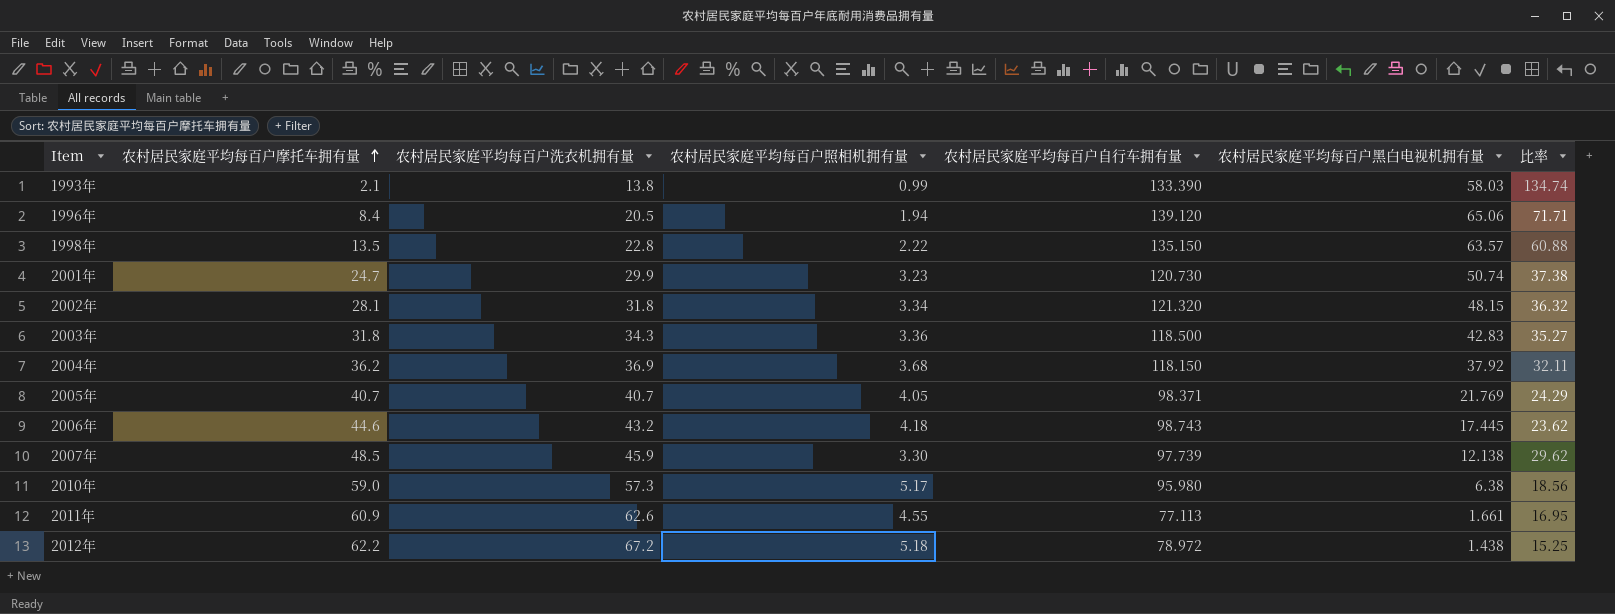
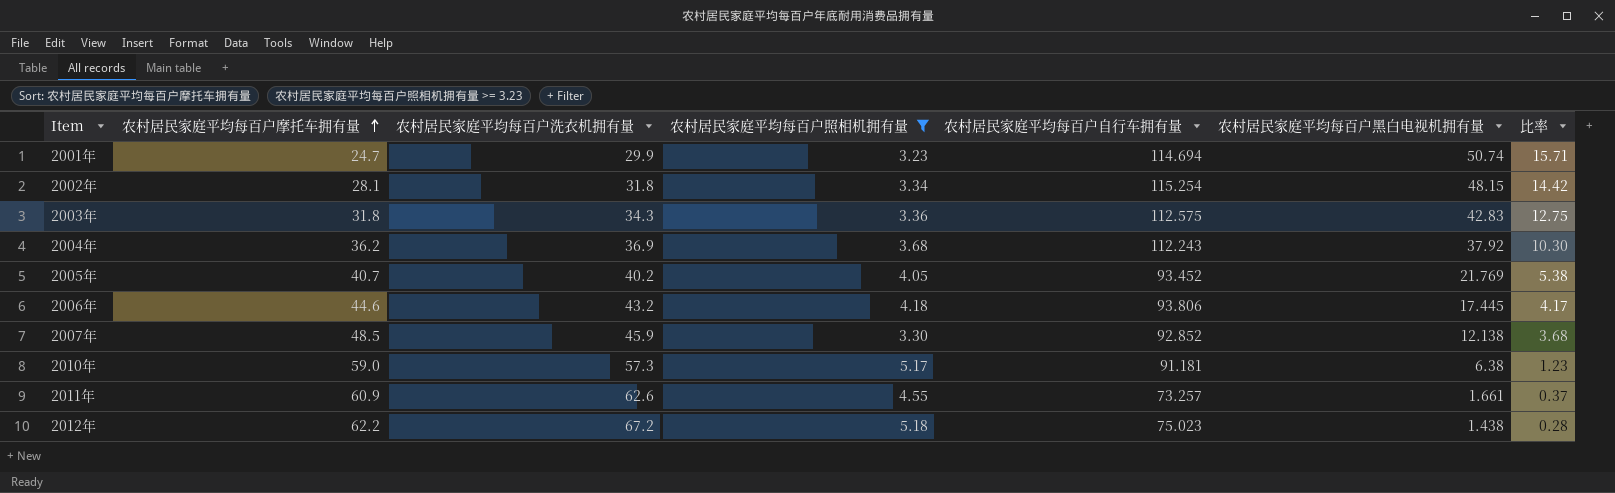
filter: none -> 农村居民家庭平均每百户照相机拥有量 >= 3.23
column 比率 | formula: [农村居民家庭平均每百户自行车拥有量] / [农村居民家庭平均每百户照相机拥有量] -> [农村居民家庭平均每百户黑白电视机拥有量] / [农村居民家庭平均每百户照相机拥有量]
2001年 | 农村居民家庭平均每百户自行车拥有量: 120.730 -> 114.694
2002年 | 农村居民家庭平均每百户自行车拥有量: 121.320 -> 115.254
2003年 | 农村居民家庭平均每百户自行车拥有量: 118.500 -> 112.575
2004年 | 农村居民家庭平均每百户自行车拥有量: 118.150 -> 112.243
2005年 | 农村居民家庭平均每百户洗衣机拥有量: 40.7 -> 40.2
2005年 | 农村居民家庭平均每百户自行车拥有量: 98.371 -> 93.452
2006年 | 农村居民家庭平均每百户自行车拥有量: 98.743 -> 93.806
2007年 | 农村居民家庭平均每百户自行车拥有量: 97.739 -> 92.852
2010年 | 农村居民家庭平均每百户自行车拥有量: 95.980 -> 91.181
2011年 | 农村居民家庭平均每百户自行车拥有量: 77.113 -> 73.257
2012年 | 农村居民家庭平均每百户自行车拥有量: 78.972 -> 75.023

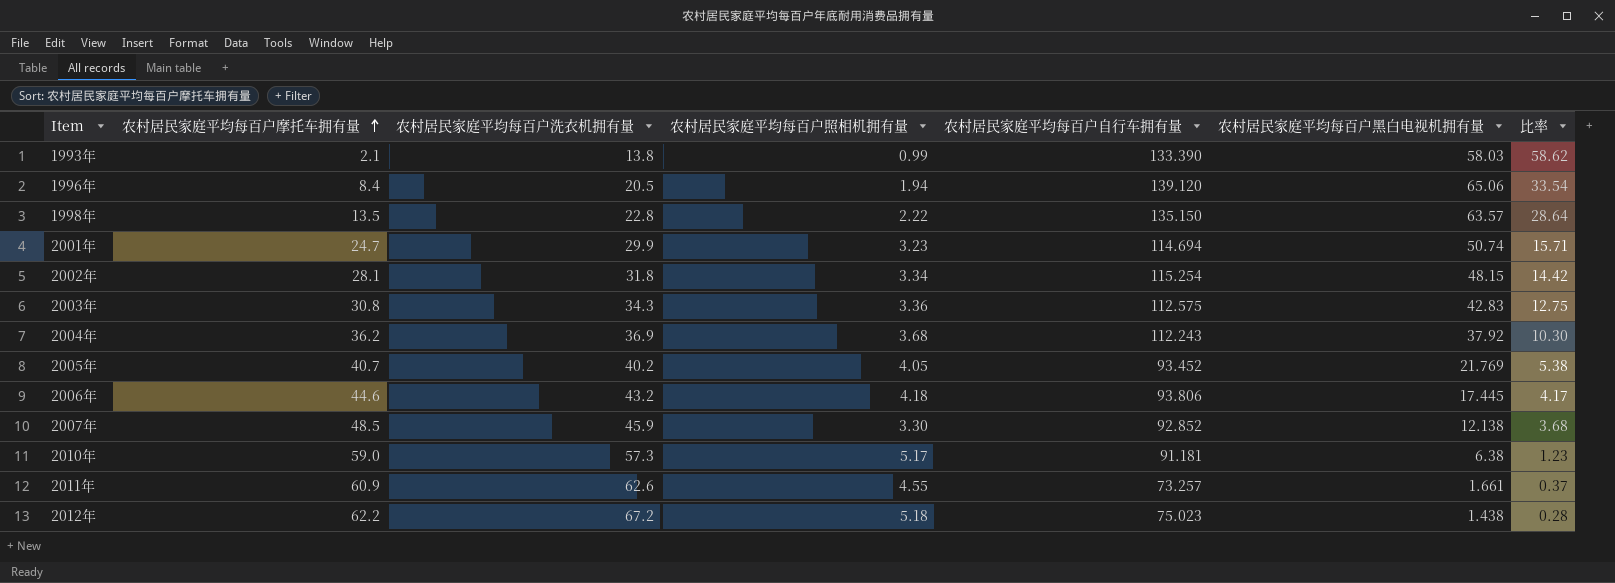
filter: 农村居民家庭平均每百户照相机拥有量 >= 3.23 -> none
2003年 | 农村居民家庭平均每百户摩托车拥有量: 31.8 -> 30.8

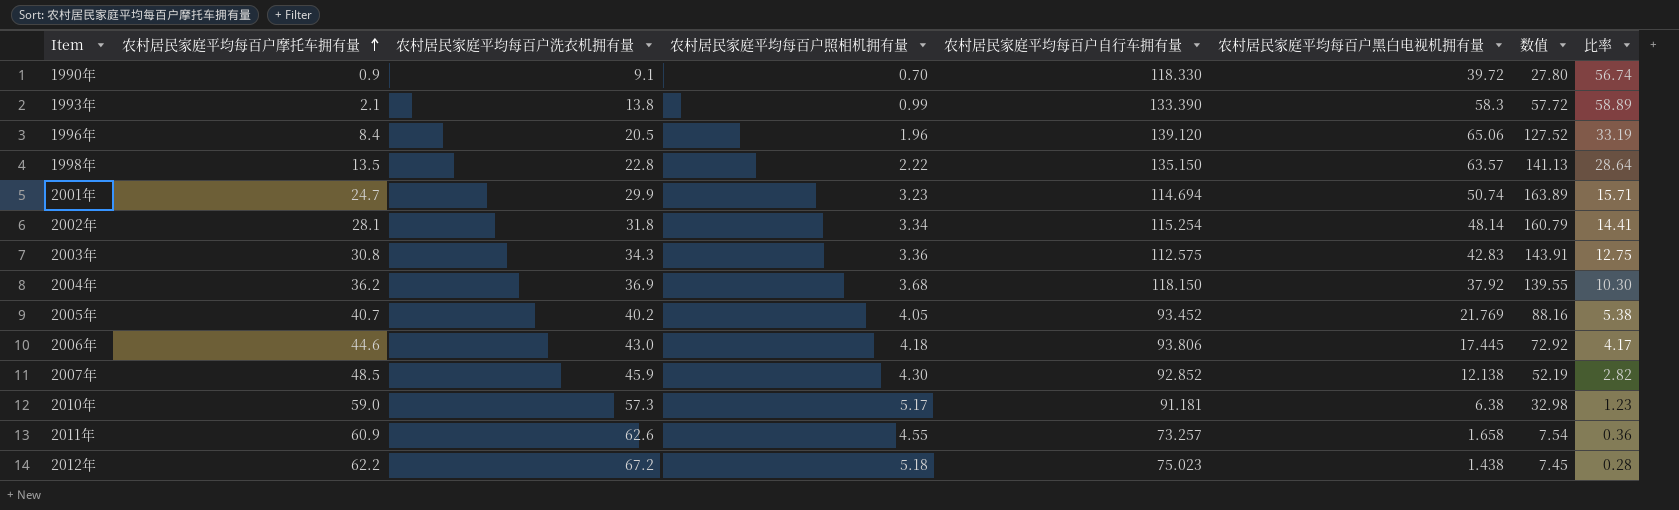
column 数值 | formula: none -> [农村居民家庭平均每百户照相机拥有量] * [农村居民家庭平均每百户黑白电视机拥有量]
row 1990年: none -> 0.9 | 9.1 | 0.70 | 118.330 | 39.72 | 27.80 | 56.74
1993年 | 农村居民家庭平均每百户黑白电视机拥有量: 58.03 -> 58.3
1993年 | 比率: 58.62 -> 58.89
1996年 | 农村居民家庭平均每百户照相机拥有量: 1.94 -> 1.96
1996年 | 比率: 33.54 -> 33.19
2002年 | 农村居民家庭平均每百户黑白电视机拥有量: 48.15 -> 48.14
2002年 | 比率: 14.42 -> 14.41
2004年 | 农村居民家庭平均每百户自行车拥有量: 112.243 -> 118.150
2006年 | 农村居民家庭平均每百户洗衣机拥有量: 43.2 -> 43.0
2007年 | 农村居民家庭平均每百户照相机拥有量: 3.30 -> 4.30
2007年 | 比率: 3.68 -> 2.82
2011年 | 农村居民家庭平均每百户黑白电视机拥有量: 1.661 -> 1.658
2011年 | 比率: 0.37 -> 0.36

